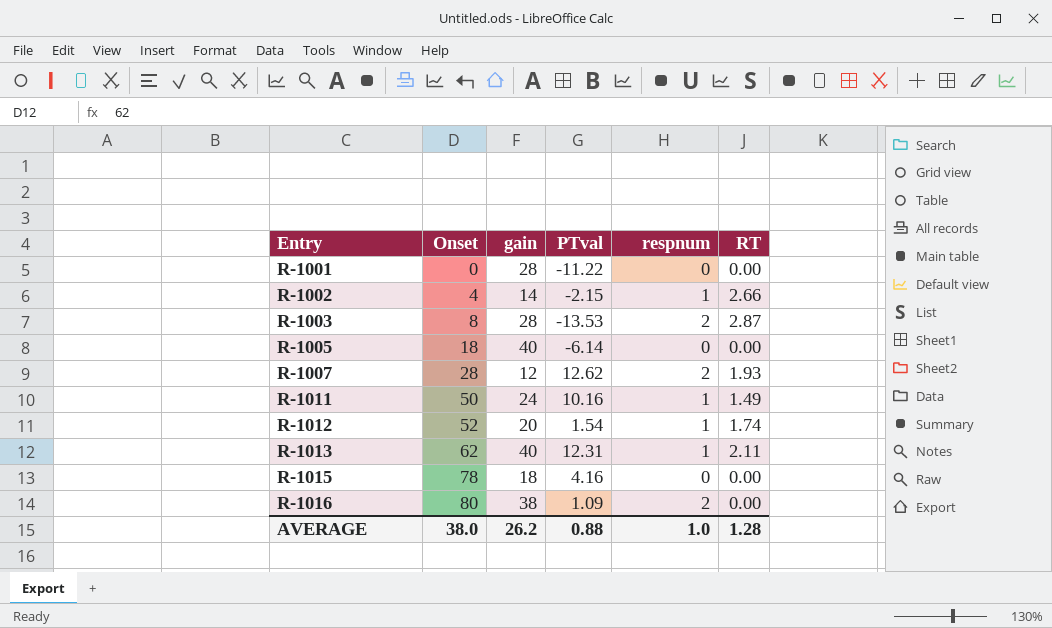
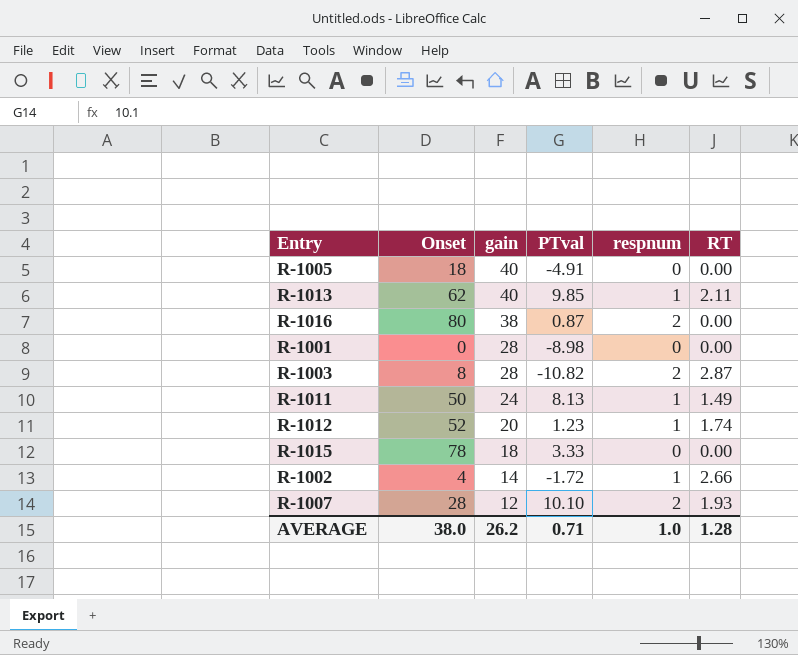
row order: Entry ascending -> gain descending
R-1005 | PTval: -6.14 -> -4.91
R-1013 | PTval: 12.31 -> 9.85
R-1016 | PTval: 1.09 -> 0.87
R-1001 | PTval: -11.22 -> -8.98
R-1003 | PTval: -13.53 -> -10.82
R-1011 | PTval: 10.16 -> 8.13
R-1012 | PTval: 1.54 -> 1.23
R-1015 | PTval: 4.16 -> 3.33
R-1002 | PTval: -2.15 -> -1.72
R-1007 | PTval: 12.62 -> 10.10
AVERAGE | PTval: 0.88 -> 0.71

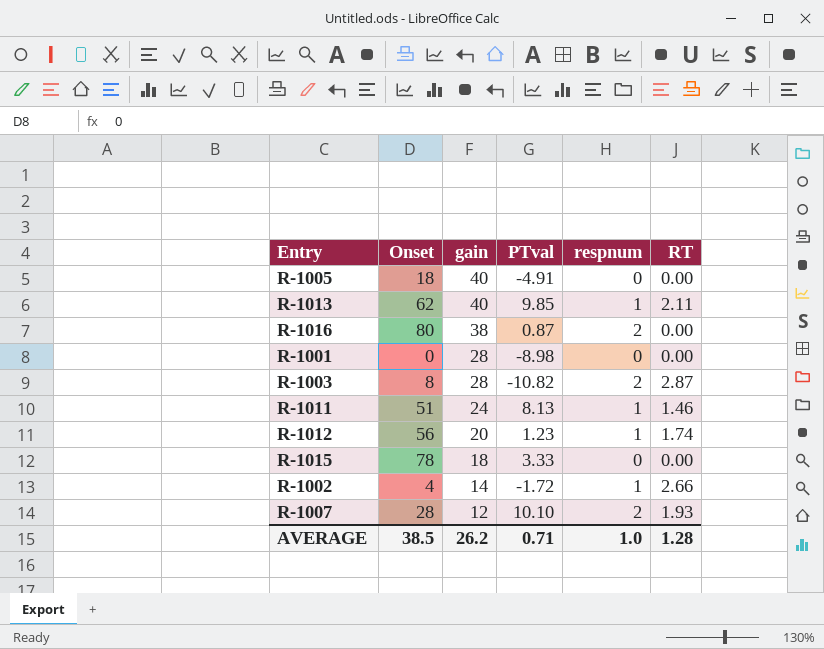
R-1011 | Onset: 50 -> 51
R-1011 | RT: 1.49 -> 1.46
R-1012 | Onset: 52 -> 56
AVERAGE | Onset: 38.0 -> 38.5

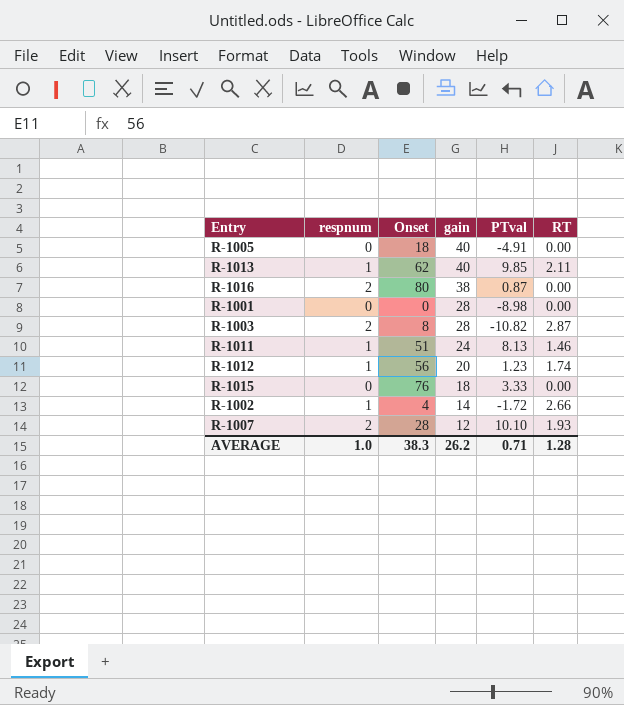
column respnum | position: 5 -> 2
R-1015 | Onset: 78 -> 76
AVERAGE | Onset: 38.5 -> 38.3

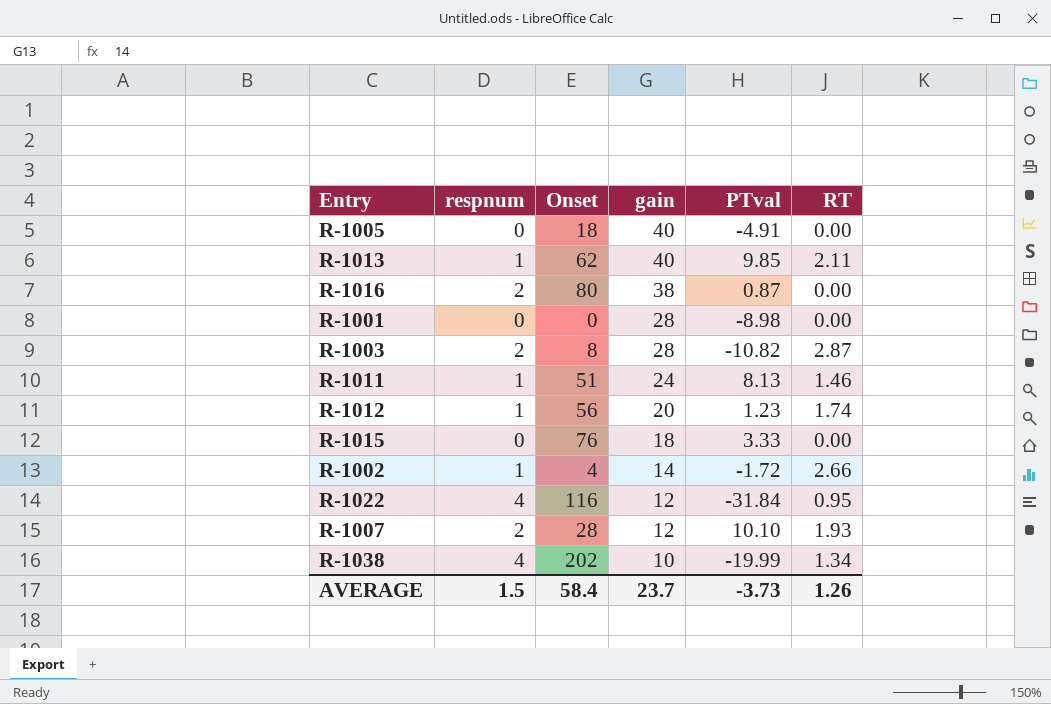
row R-1022: none -> 4 | 116 | 12 | -31.84 | 0.95
row R-1038: none -> 4 | 202 | 10 | -19.99 | 1.34
AVERAGE | respnum: 1.0 -> 1.5
AVERAGE | Onset: 38.3 -> 58.4
AVERAGE | gain: 26.2 -> 23.7
AVERAGE | PTval: 0.71 -> -3.73
AVERAGE | RT: 1.28 -> 1.26

